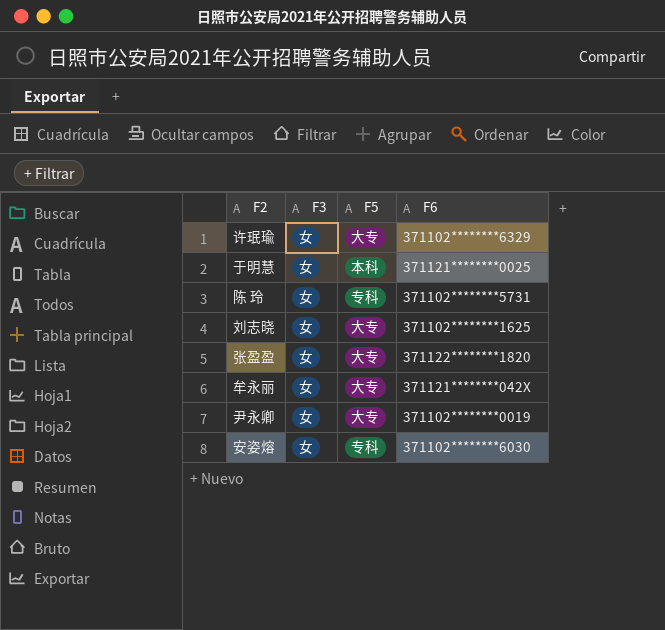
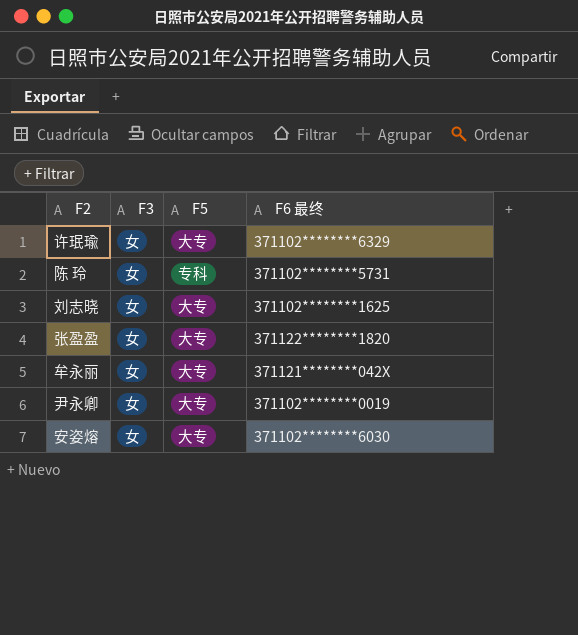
column name: F6 -> F6 最终
row 于明慧: 女 | 本科 | 371121********0025 -> none
安姿熔 | F5: 专科 -> 大专

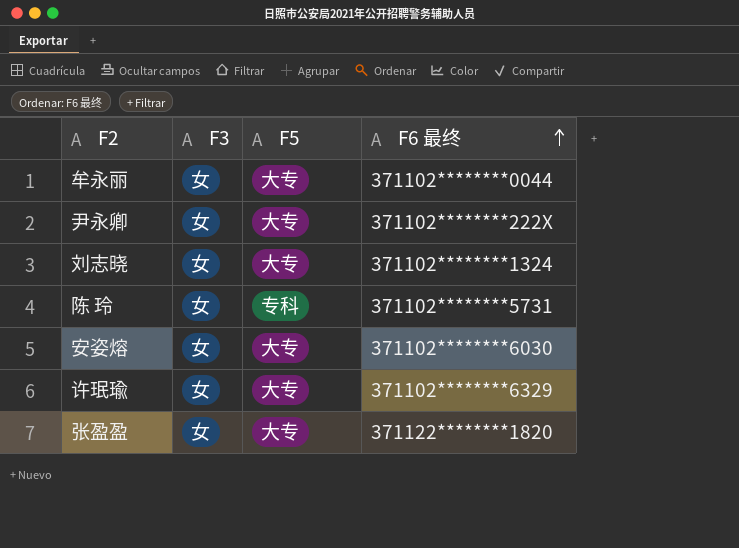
row order: none -> F6 最终 ascending
牟永丽 | F6 最终: 371121********042X -> 371102********0044
尹永卿 | F6 最终: 371102********0019 -> 371102********222X
刘志晓 | F6 最终: 371102********1625 -> 371102********1324

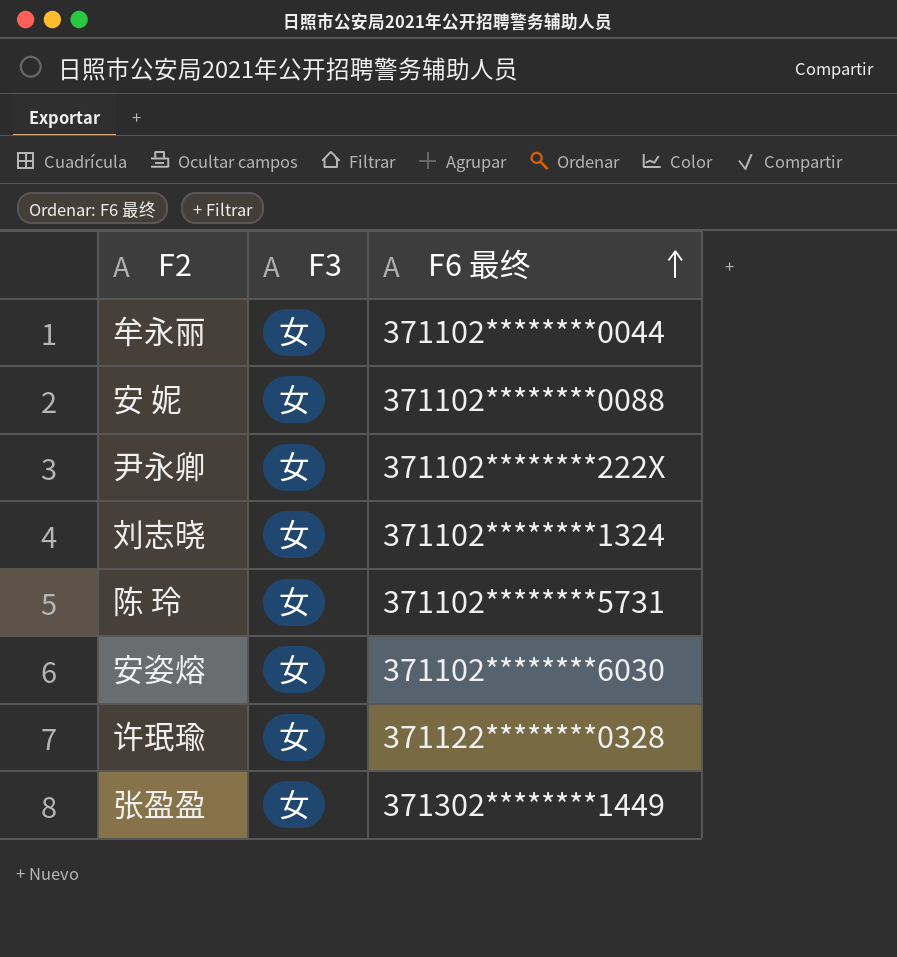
column F5 | position: 3 -> none
row 安 妮: none -> 女 | 371102********0088
许珉瑜 | F6 最终: 371102********6329 -> 371122********0328
张盈盈 | F6 最终: 371122********1820 -> 371302********1449

